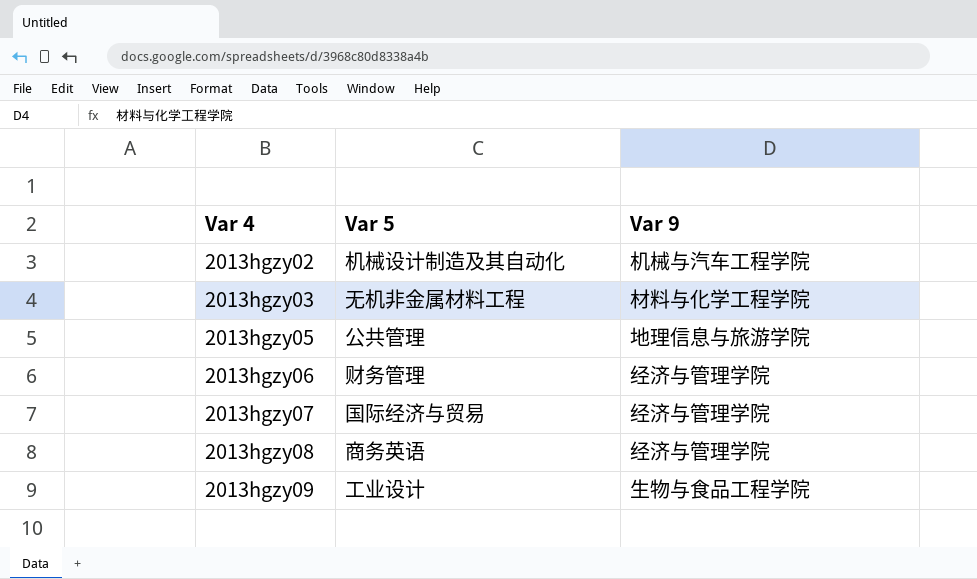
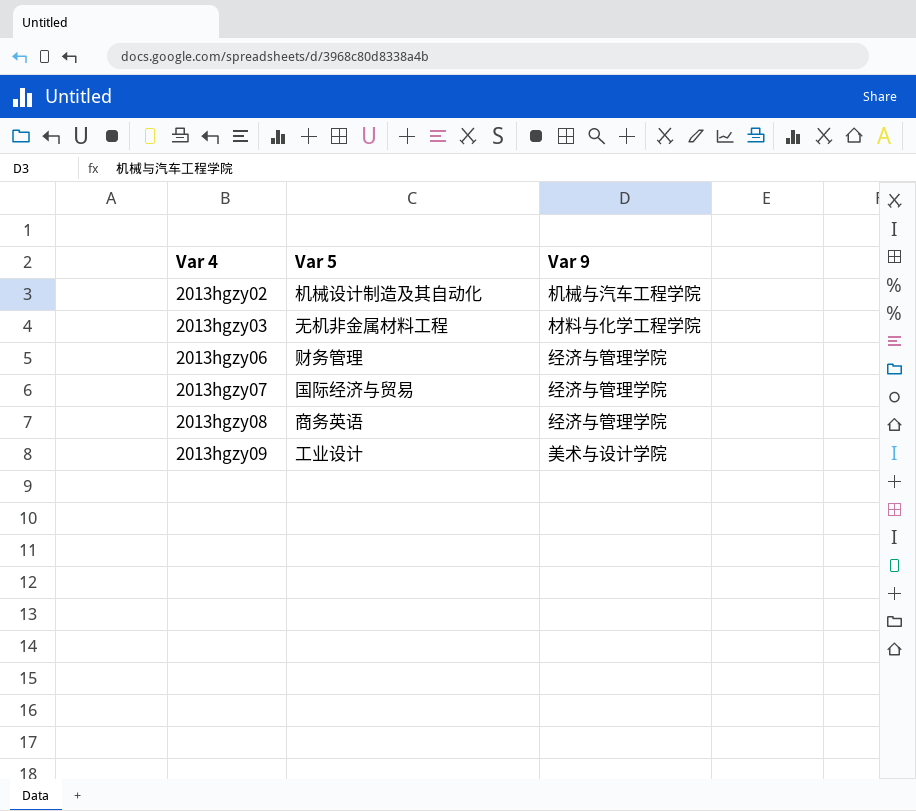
row 2013hgzy05: 公共管理 | 地理信息与旅游学院 -> none
2013hgzy09 | Var 9: 生物与食品工程学院 -> 美术与设计学院

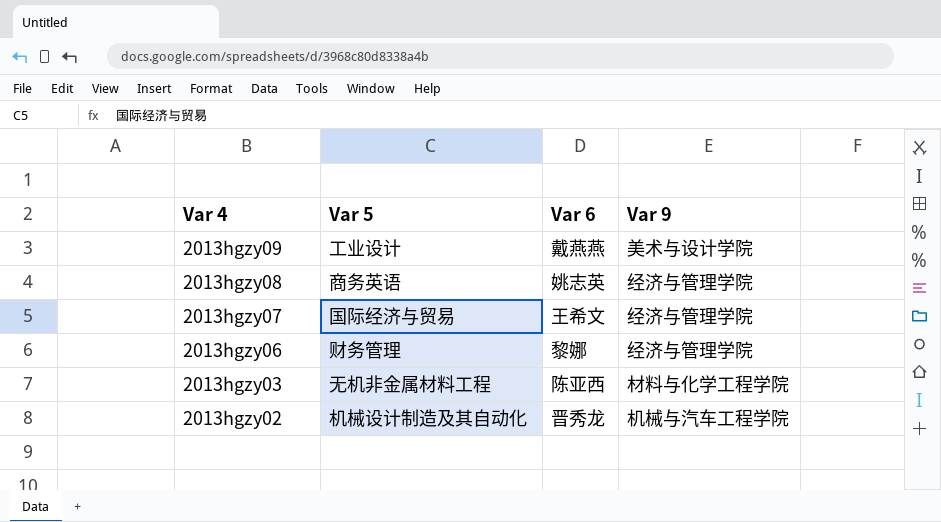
row order: Var 4 ascending -> Var 4 descending
column Var 6 | position: none -> 3

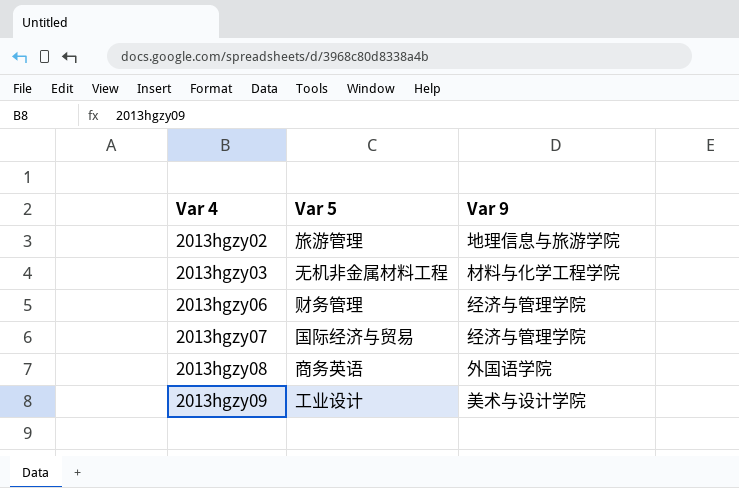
row order: Var 4 descending -> Var 4 ascending
column Var 6 | position: 3 -> none
2013hgzy02 | Var 5: 机械设计制造及其自动化 -> 旅游管理
2013hgzy02 | Var 9: 机械与汽车工程学院 -> 地理信息与旅游学院
2013hgzy08 | Var 9: 经济与管理学院 -> 外国语学院

